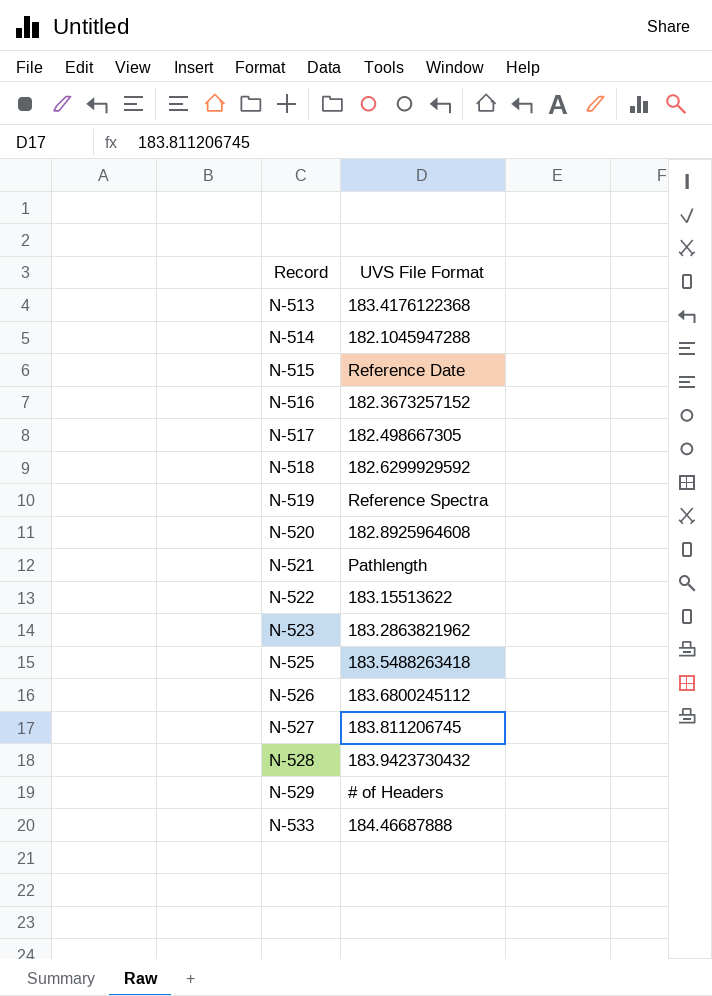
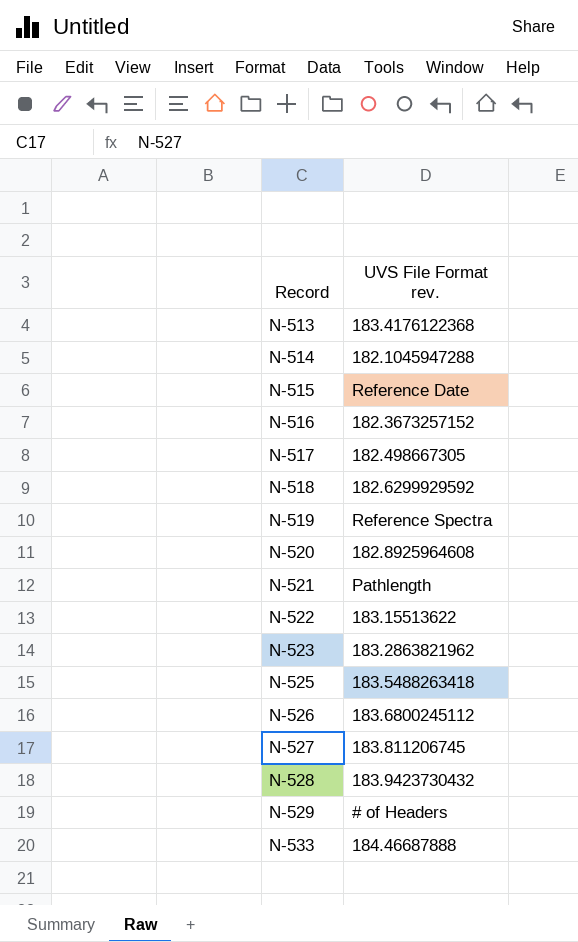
column name: UVS File Format -> UVS File Format rev.

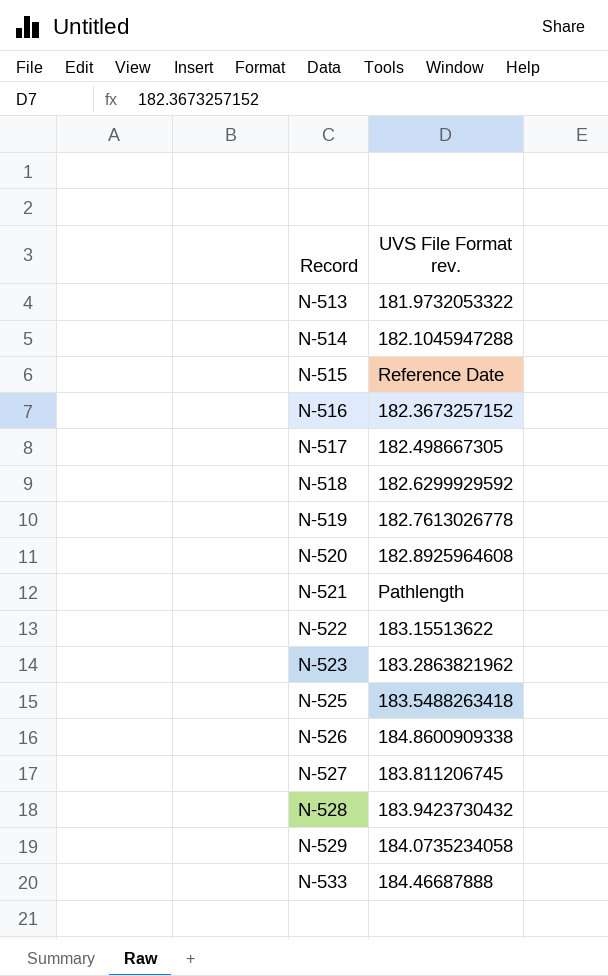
N-513 | UVS File Format rev.: 183.4176122368 -> 181.9732053322
N-519 | UVS File Format rev.: Reference Spectra -> 182.7613026778
N-526 | UVS File Format rev.: 183.6800245112 -> 184.8600909338
N-529 | UVS File Format rev.: # of Headers -> 184.0735234058

